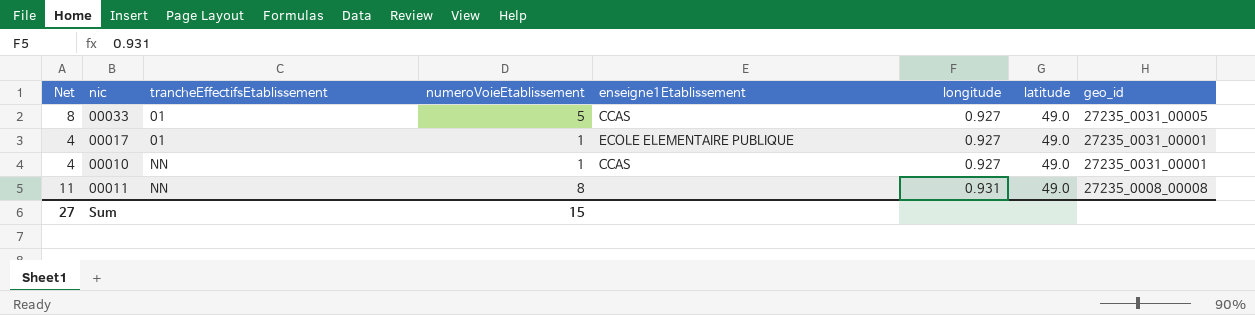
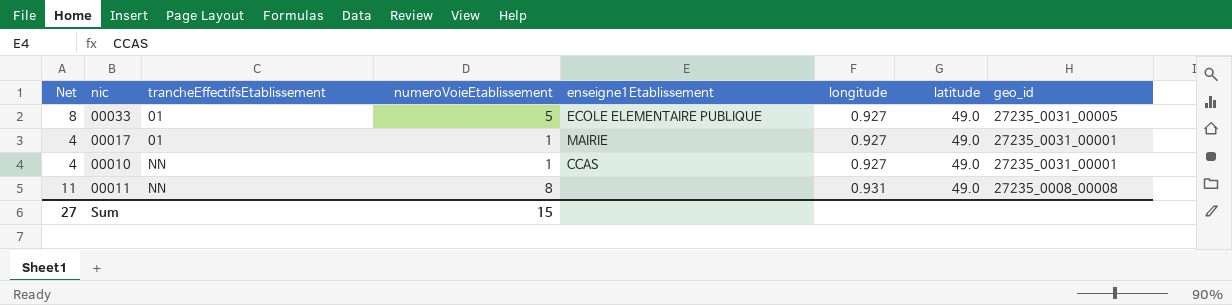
00033 | enseigne1Etablissement: CCAS -> ECOLE ELEMENTAIRE PUBLIQUE
00017 | enseigne1Etablissement: ECOLE ELEMENTAIRE PUBLIQUE -> MAIRIE

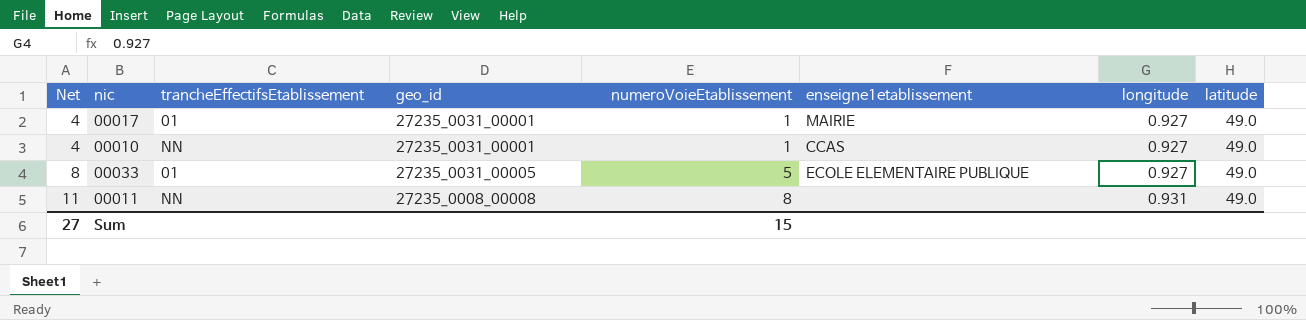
row order: trancheEffectifsEtablissement ascending -> Net ascending
column geo_id | position: 8 -> 4
column name: enseigne1Etablissement -> enseigne1etablissement

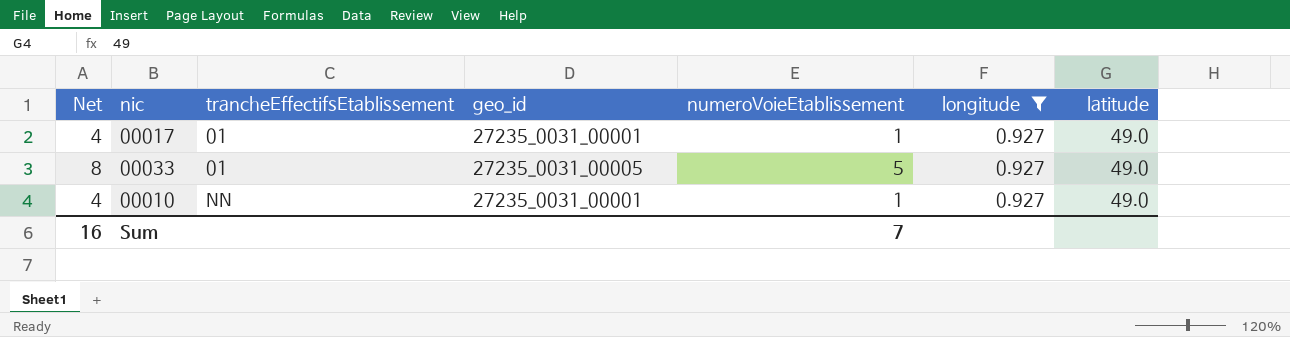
filter: none -> longitude = 0.927
row order: Net ascending -> trancheEffectifsEtablissement ascending
column enseigne1etablissement | position: 6 -> none
Sum | Net: 27 -> 16
Sum | numeroVoieEtablissement: 15 -> 7

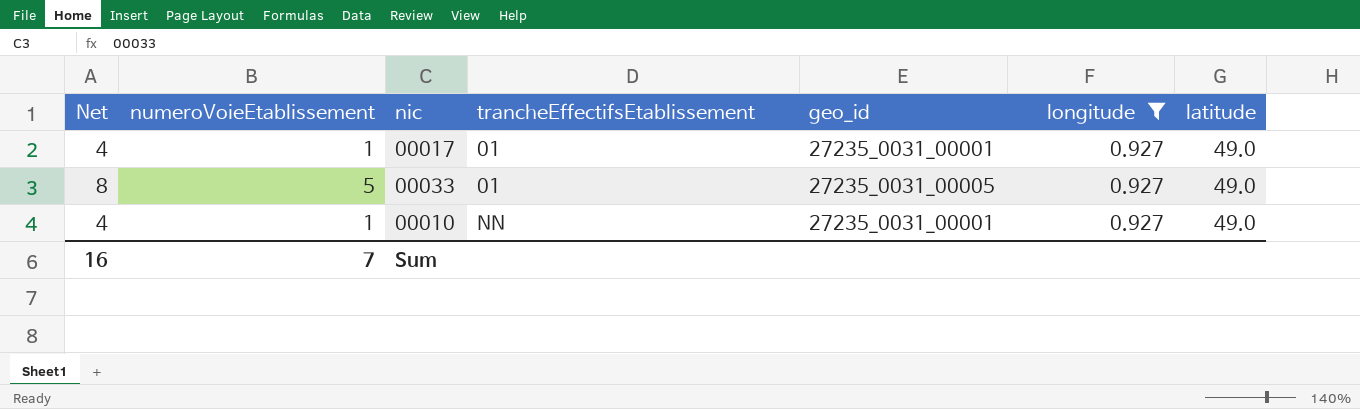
column numeroVoieEtablissement | position: 5 -> 2

